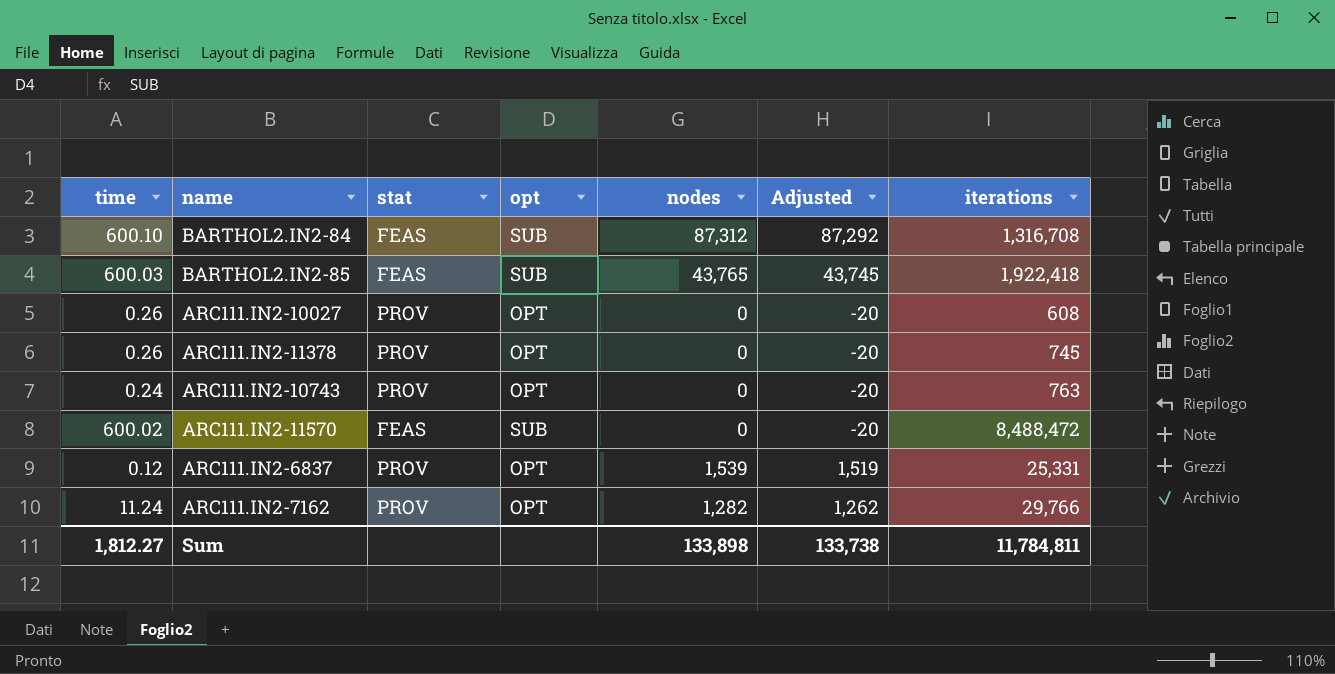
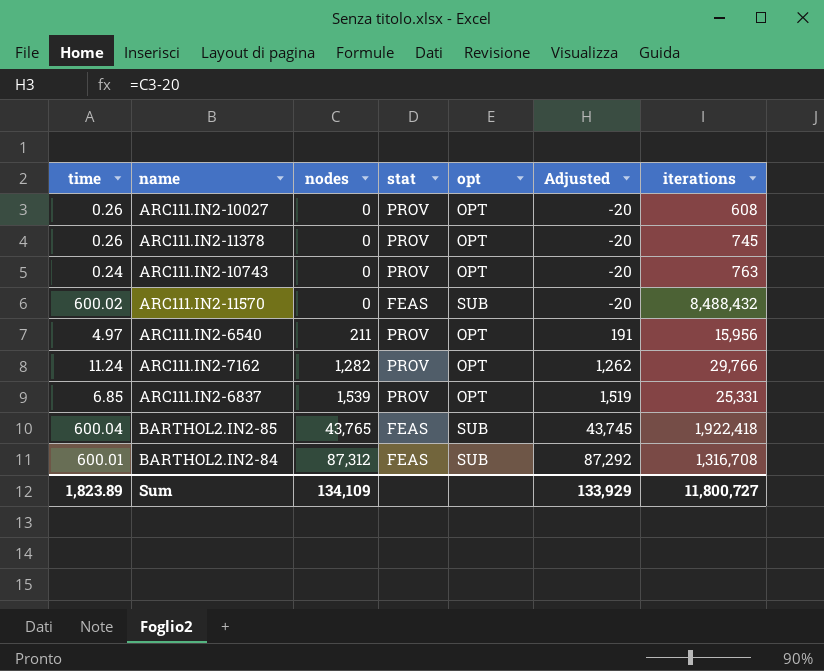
row order: none -> nodes ascending
column nodes | position: 5 -> 3
ARC111.IN2-11570 | iterations: 8,488,472 -> 8,488,432
row ARC111.IN2-6540: none -> 4.97 | 211 | PROV | OPT | 191 | 15,956
ARC111.IN2-6837 | time: 0.12 -> 6.85
BARTHOL2.IN2-85 | time: 600.03 -> 600.04
BARTHOL2.IN2-84 | time: 600.10 -> 600.01
Sum | time: 1,812.27 -> 1,823.89
Sum | nodes: 133,898 -> 134,109
Sum | Adjusted: 133,738 -> 133,929
Sum | iterations: 11,784,811 -> 11,800,727

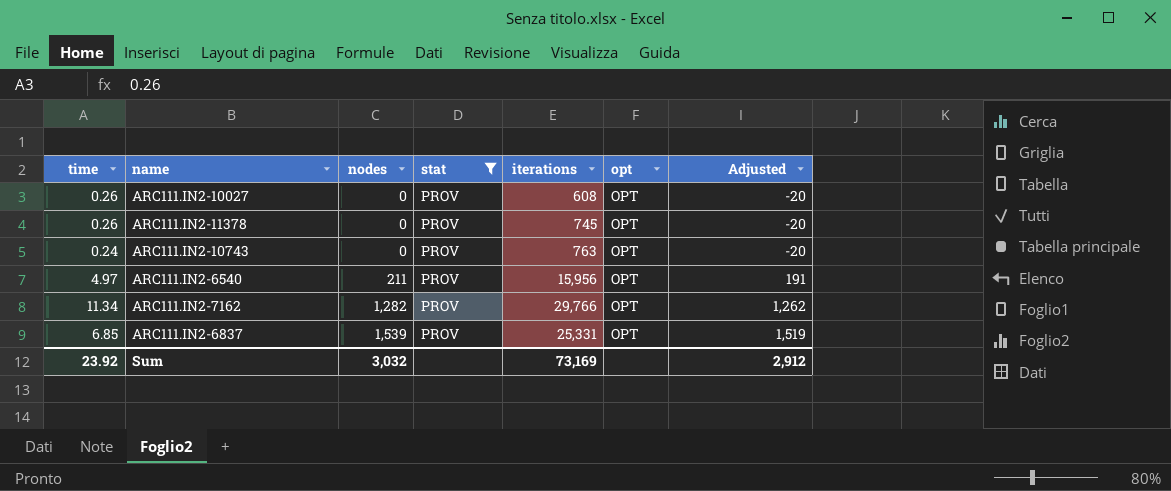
filter: none -> stat = PROV
column iterations | position: 7 -> 5
ARC111.IN2-7162 | time: 11.24 -> 11.34
Sum | time: 1,823.89 -> 23.92
Sum | nodes: 134,109 -> 3,032
Sum | iterations: 11,800,727 -> 73,169
Sum | Adjusted: 133,929 -> 2,912

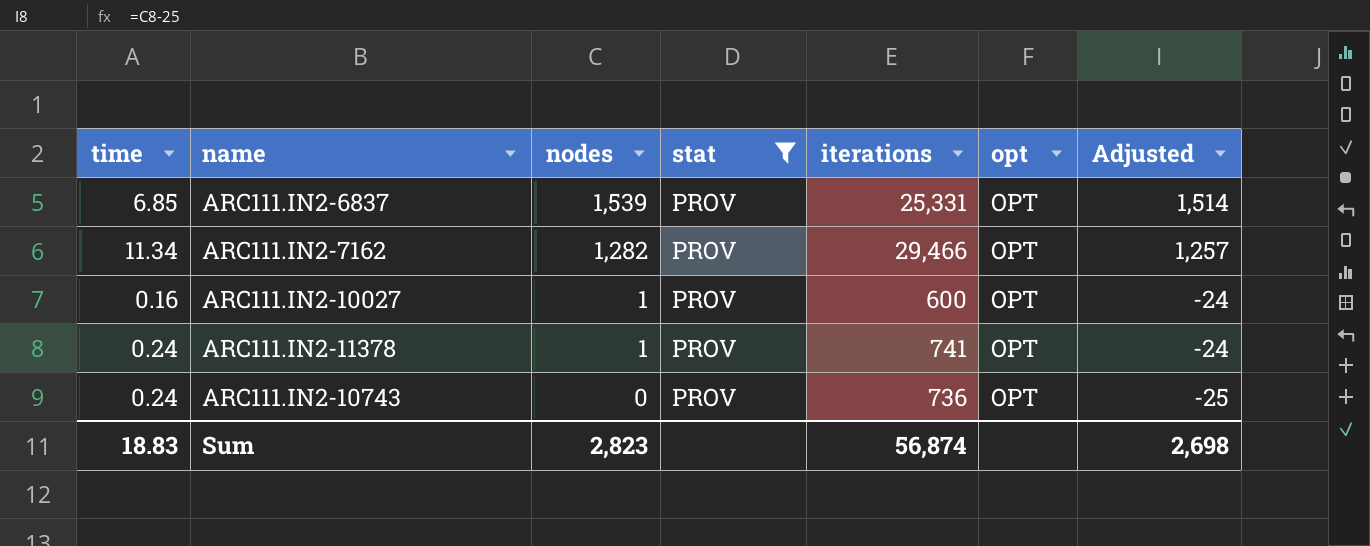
row order: nodes ascending -> nodes descending
column Adjusted | formula: [nodes] - 20 -> [nodes] - 25
row ARC111.IN2-6540: 4.97 | 211 | PROV | 15,956 | OPT | 191 -> none
ARC111.IN2-7162 | iterations: 29,766 -> 29,466
ARC111.IN2-10027 | time: 0.26 -> 0.16
ARC111.IN2-10027 | nodes: 0 -> 1
ARC111.IN2-10027 | iterations: 608 -> 600
ARC111.IN2-11378 | time: 0.26 -> 0.24
ARC111.IN2-11378 | nodes: 0 -> 1
ARC111.IN2-11378 | iterations: 745 -> 741
ARC111.IN2-10743 | iterations: 763 -> 736
Sum | time: 23.92 -> 18.83
Sum | nodes: 3,032 -> 2,823
Sum | iterations: 73,169 -> 56,874
Sum | Adjusted: 2,912 -> 2,698

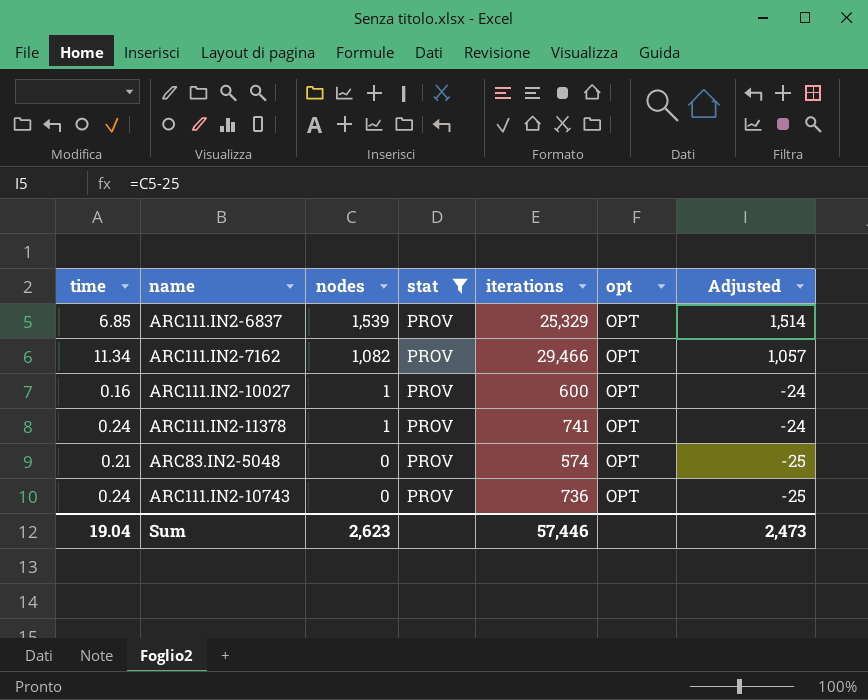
ARC111.IN2-6837 | iterations: 25,331 -> 25,329
ARC111.IN2-7162 | nodes: 1,282 -> 1,082
ARC111.IN2-7162 | Adjusted: 1,257 -> 1,057
row ARC83.IN2-5048: none -> 0.21 | 0 | PROV | 574 | OPT | -25
Sum | time: 18.83 -> 19.04
Sum | nodes: 2,823 -> 2,623
Sum | iterations: 56,874 -> 57,446
Sum | Adjusted: 2,698 -> 2,473

